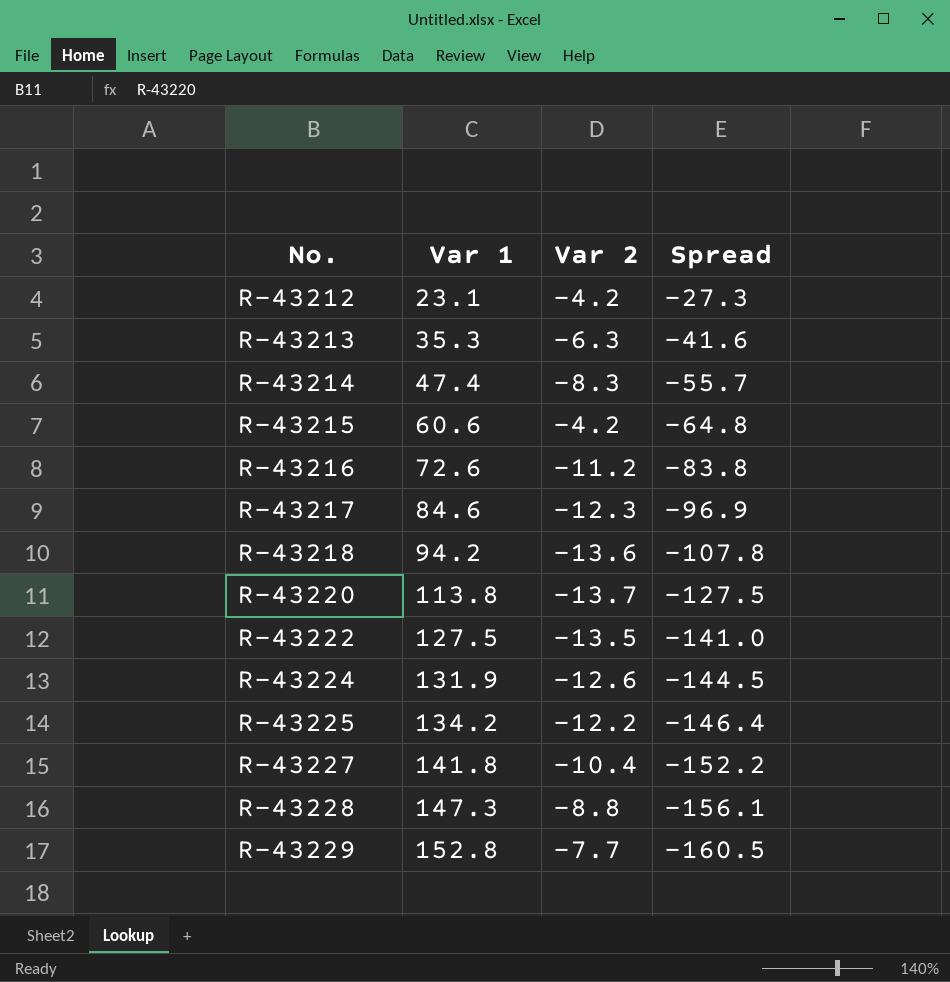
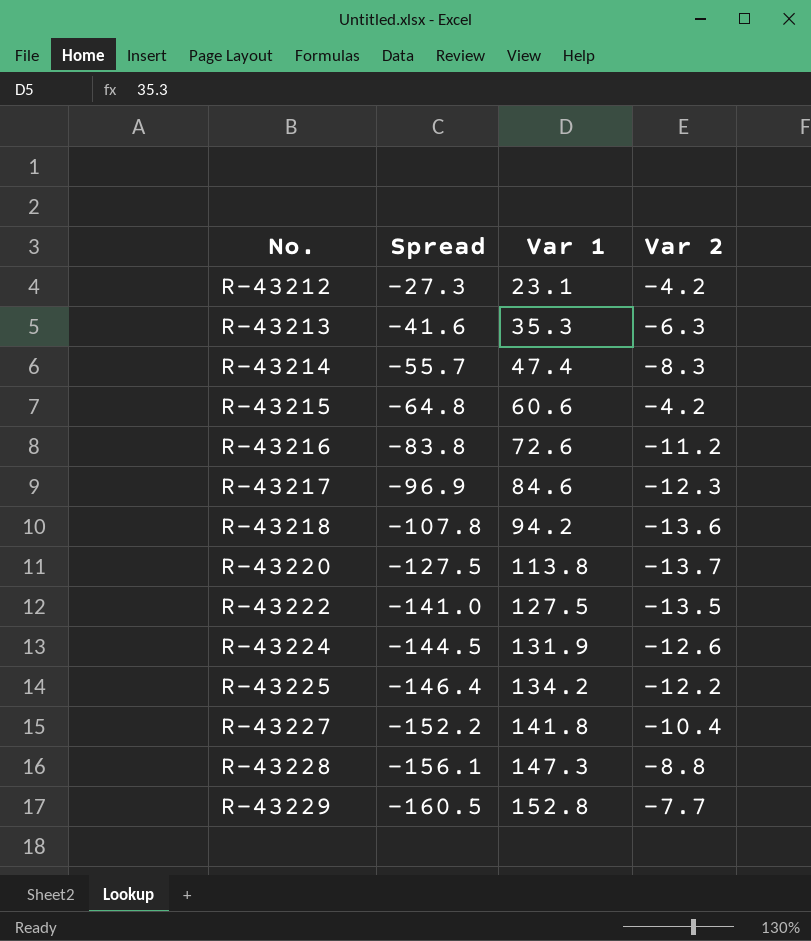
column Spread | position: 4 -> 2

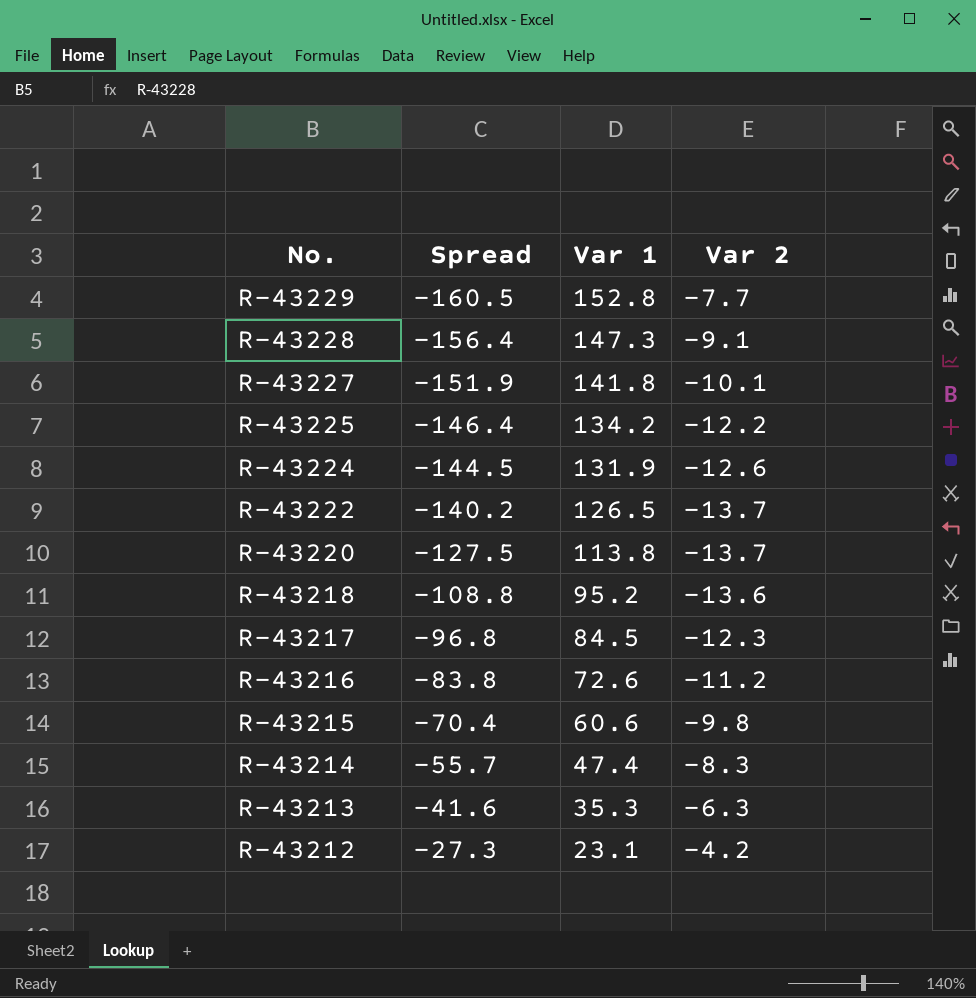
row order: No. ascending -> No. descending
R-43228 | Spread: -156.1 -> -156.4
R-43228 | Var 2: -8.8 -> -9.1
R-43227 | Spread: -152.2 -> -151.9
R-43227 | Var 2: -10.4 -> -10.1
R-43222 | Spread: -141.0 -> -140.2
R-43222 | Var 1: 127.5 -> 126.5
R-43222 | Var 2: -13.5 -> -13.7
R-43218 | Spread: -107.8 -> -108.8
R-43218 | Var 1: 94.2 -> 95.2
R-43217 | Spread: -96.9 -> -96.8
R-43217 | Var 1: 84.6 -> 84.5
R-43215 | Spread: -64.8 -> -70.4
R-43215 | Var 2: -4.2 -> -9.8

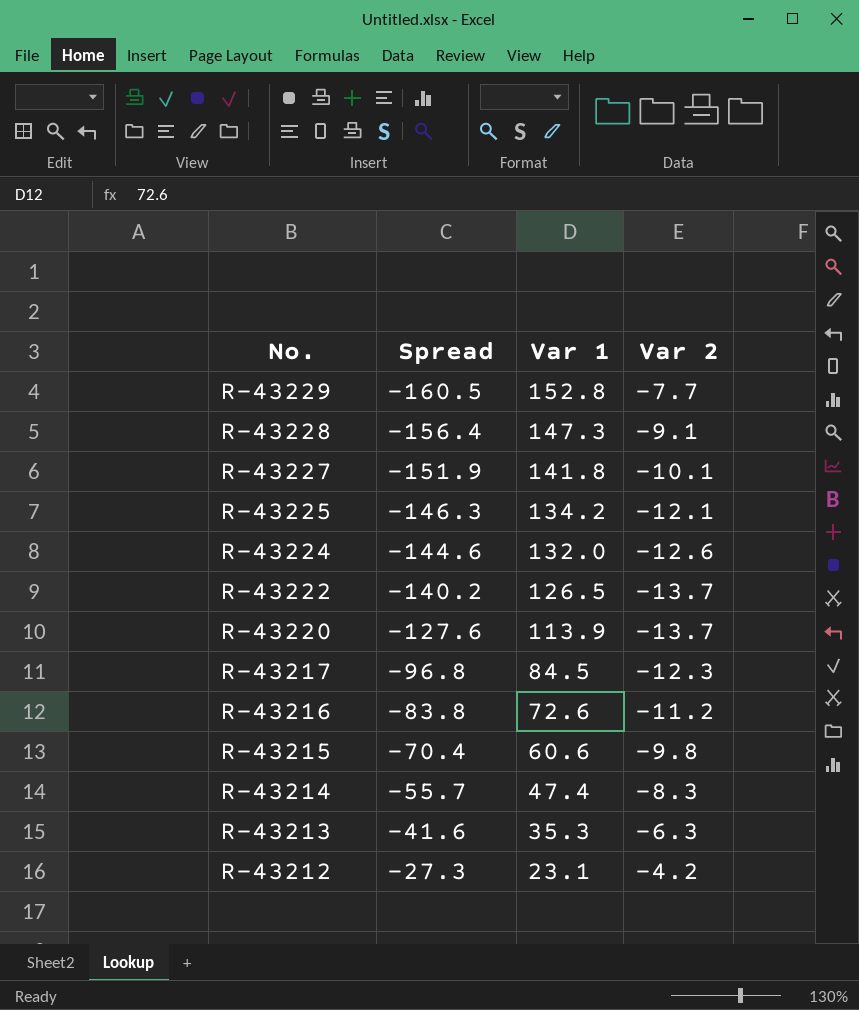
row R-43218: -108.8 | 95.2 | -13.6 -> none
R-43225 | Spread: -146.4 -> -146.3
R-43225 | Var 2: -12.2 -> -12.1
R-43224 | Spread: -144.5 -> -144.6
R-43224 | Var 1: 131.9 -> 132.0
R-43220 | Spread: -127.5 -> -127.6
R-43220 | Var 1: 113.8 -> 113.9

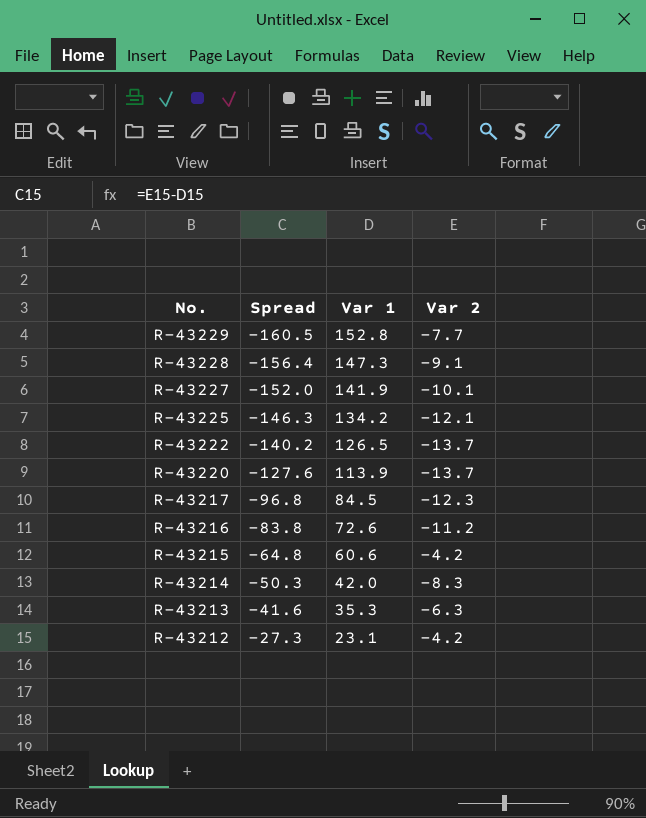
row R-43224: -144.6 | 132.0 | -12.6 -> none
R-43227 | Spread: -151.9 -> -152.0
R-43227 | Var 1: 141.8 -> 141.9
R-43215 | Spread: -70.4 -> -64.8
R-43215 | Var 2: -9.8 -> -4.2
R-43214 | Spread: -55.7 -> -50.3
R-43214 | Var 1: 47.4 -> 42.0

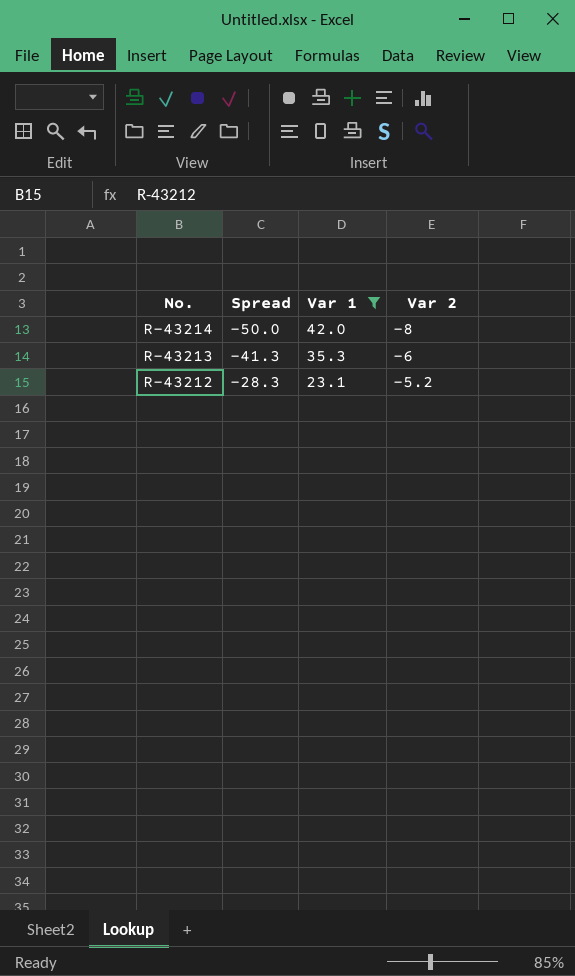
filter: none -> Var 1 <= 42.0
R-43214 | Spread: -50.3 -> -50.0
R-43214 | Var 2: -8.3 -> -8
R-43213 | Spread: -41.6 -> -41.3
R-43213 | Var 2: -6.3 -> -6
R-43212 | Spread: -27.3 -> -28.3
R-43212 | Var 2: -4.2 -> -5.2

